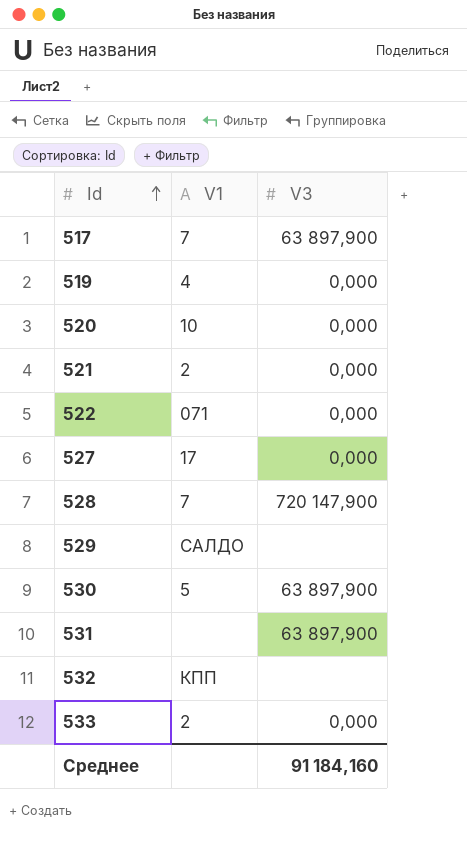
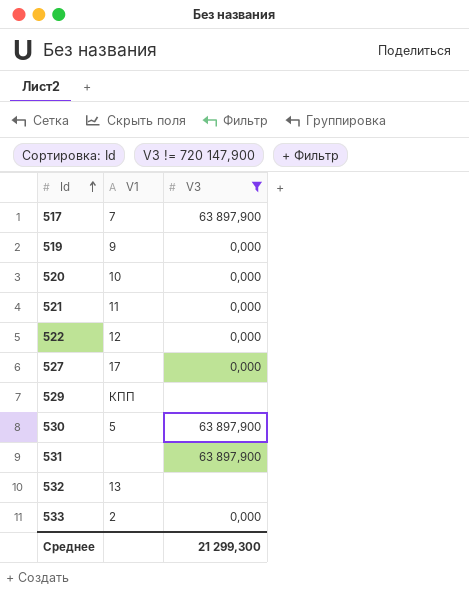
filter: none -> V3 != 720 147,900
519 | V1: 4 -> 9
521 | V1: 2 -> 11
522 | V1: 071 -> 12
529 | V1: САЛДО -> КПП
532 | V1: КПП -> 13
Среднее | V3: 91 184,160 -> 21 299,300

